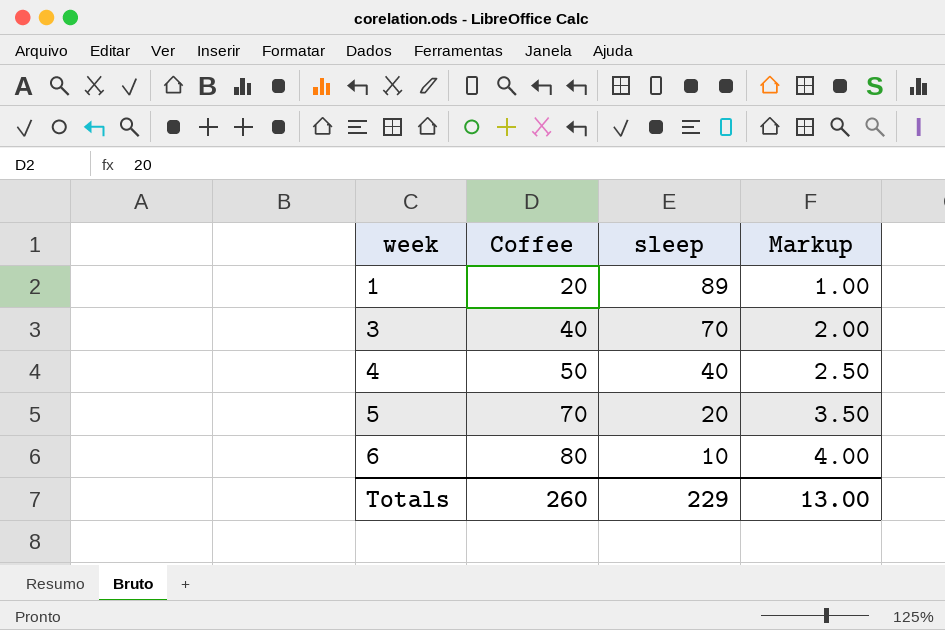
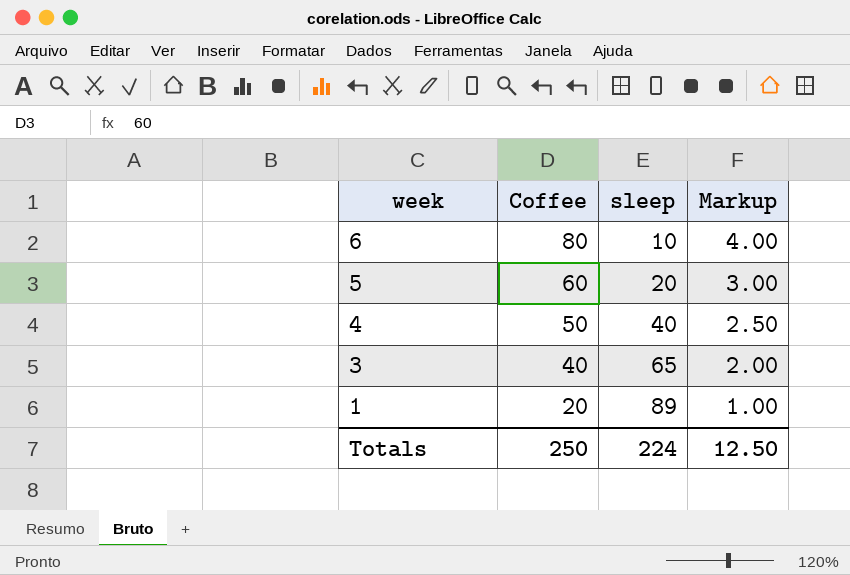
row order: week ascending -> week descending
5 | Coffee: 70 -> 60
5 | Markup: 3.50 -> 3.00
3 | sleep: 70 -> 65
Totals | Coffee: 260 -> 250
Totals | sleep: 229 -> 224
Totals | Markup: 13.00 -> 12.50

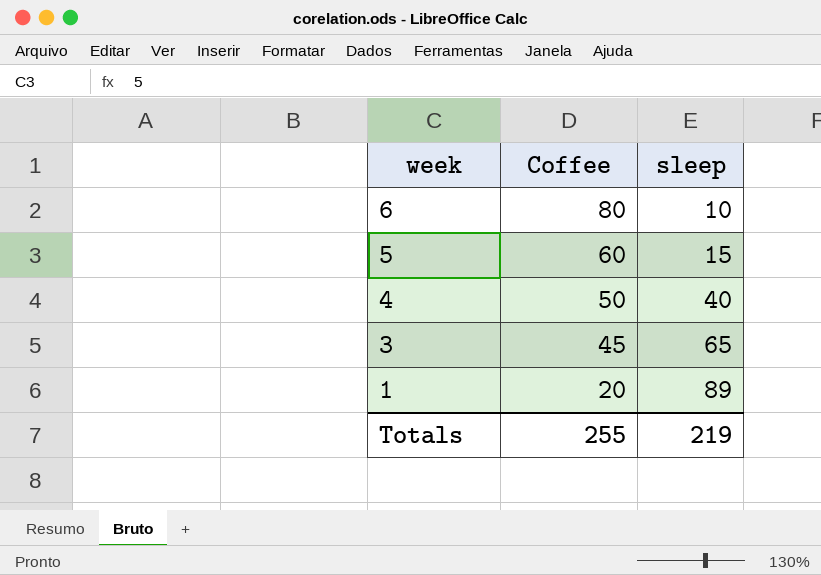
column Markup | formula: [Coffee] * 0.05 -> none
5 | sleep: 20 -> 15
3 | Coffee: 40 -> 45
Totals | Coffee: 250 -> 255
Totals | sleep: 224 -> 219

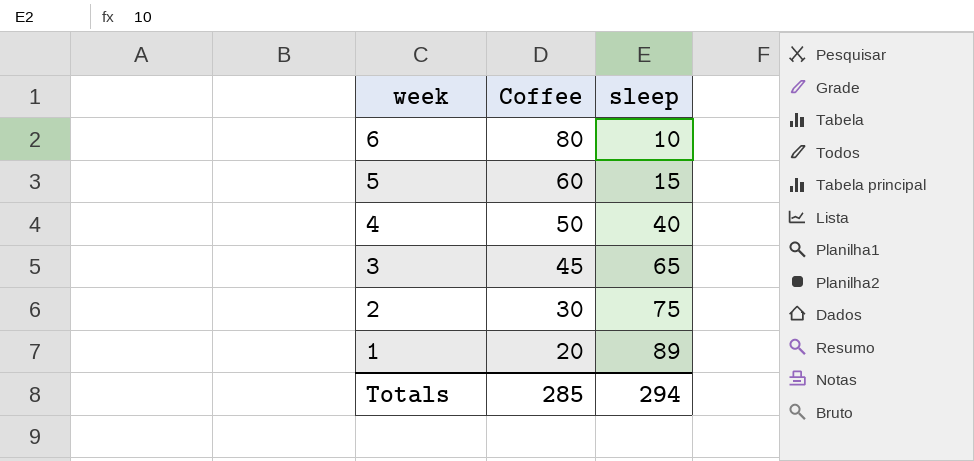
row 2: none -> 30 | 75
Totals | Coffee: 255 -> 285
Totals | sleep: 219 -> 294

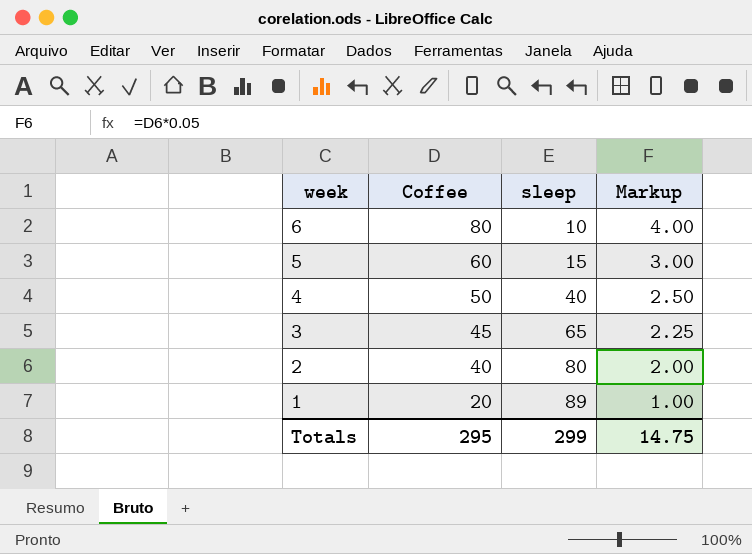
column Markup | formula: none -> [Coffee] * 0.05
2 | Coffee: 30 -> 40
2 | sleep: 75 -> 80
Totals | Coffee: 285 -> 295
Totals | sleep: 294 -> 299

